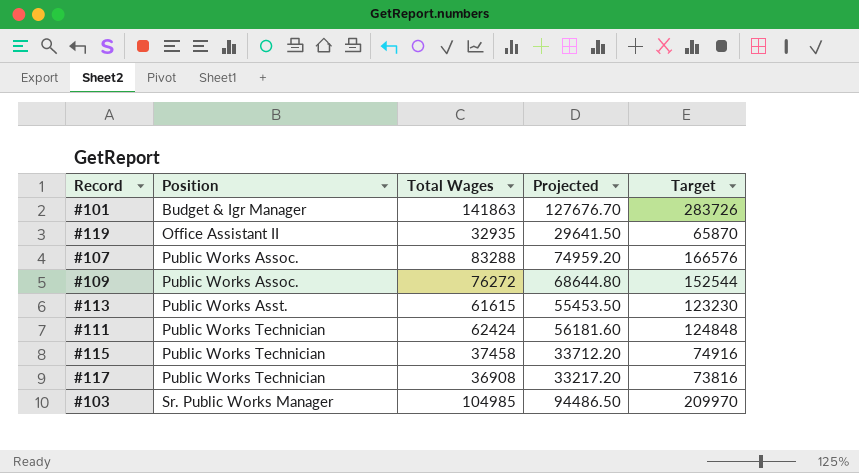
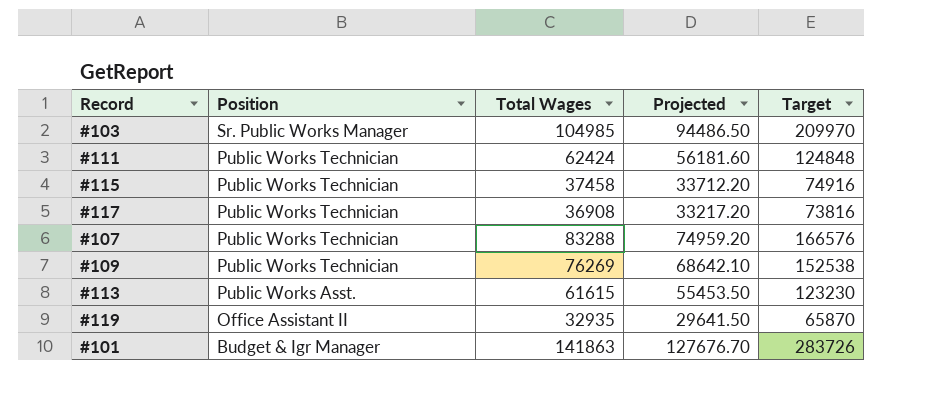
row order: Position ascending -> Position descending
#107 | Position: Public Works Assoc. -> Public Works Technician
#109 | Position: Public Works Assoc. -> Public Works Technician
#109 | Total Wages: 76272 -> 76269
#109 | Projected: 68644.80 -> 68642.10
#109 | Target: 152544 -> 152538

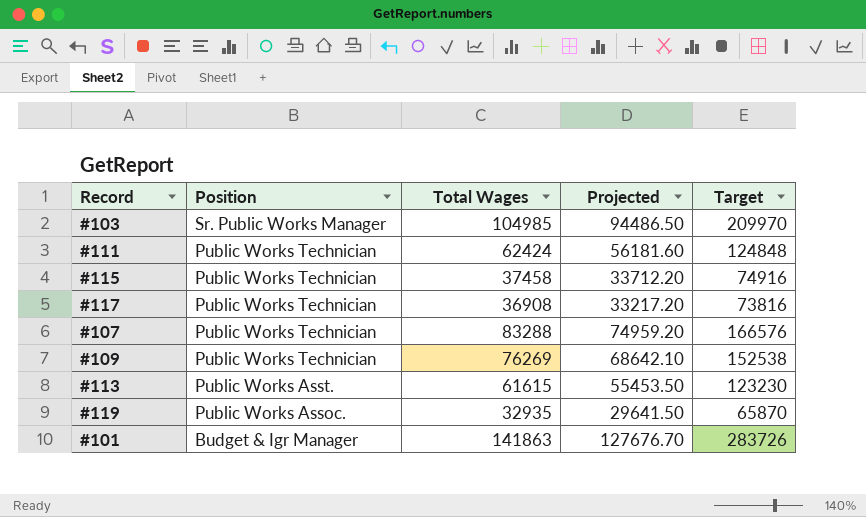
#119 | Position: Office Assistant II -> Public Works Assoc.

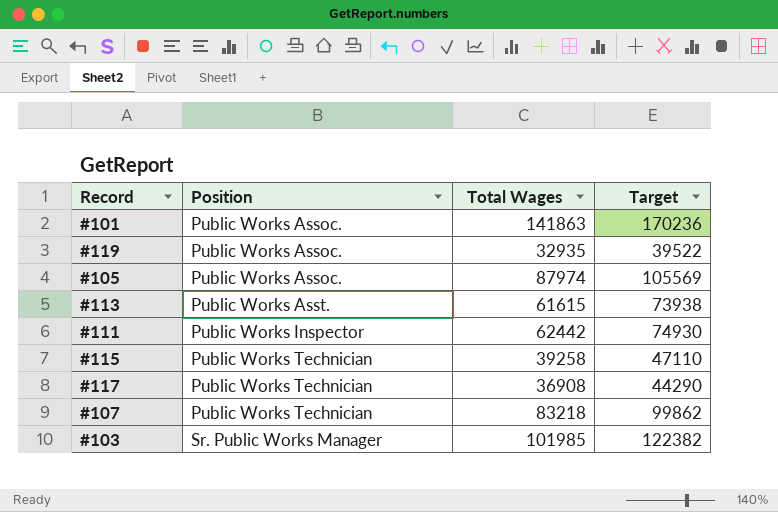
row order: Position descending -> Position ascending
column Projected | formula: [Total Wages] * 0.9 -> none
column Target | formula: [Total Wages] * 2 -> [Total Wages] * 1.2
row #109: Public Works Technician | 76269 | 68642.10 | 152538 -> none
#101 | Position: Budget & Igr Manager -> Public Works Assoc.
row #105: none -> Public Works Assoc. | 87974 | 105569
#111 | Position: Public Works Technician -> Public Works Inspector
#111 | Total Wages: 62424 -> 62442
#115 | Total Wages: 37458 -> 39258
#107 | Total Wages: 83288 -> 83218
#103 | Total Wages: 104985 -> 101985

